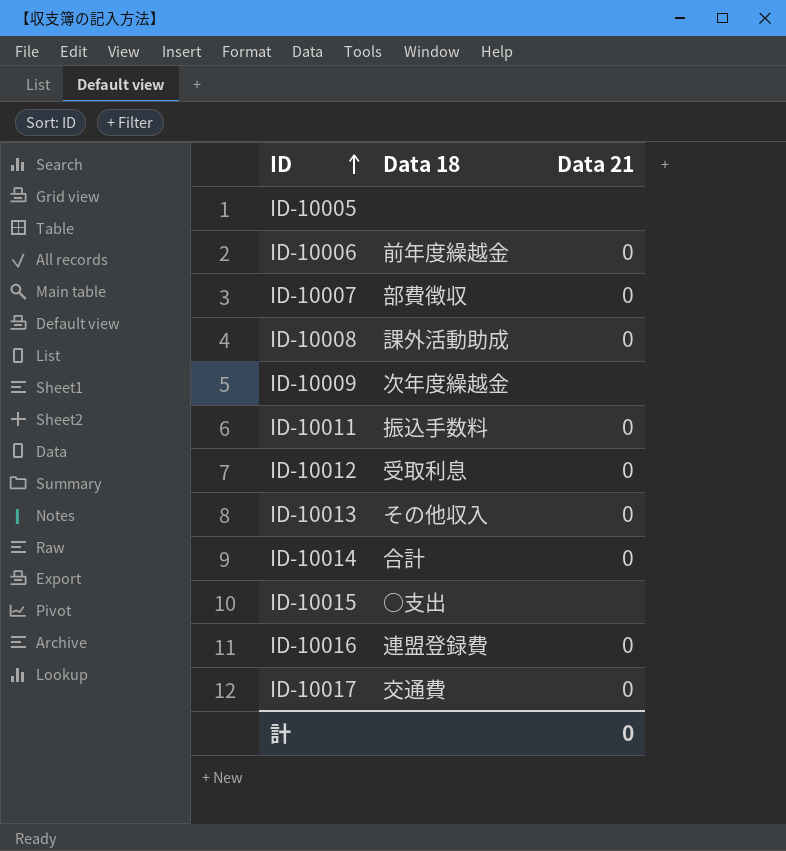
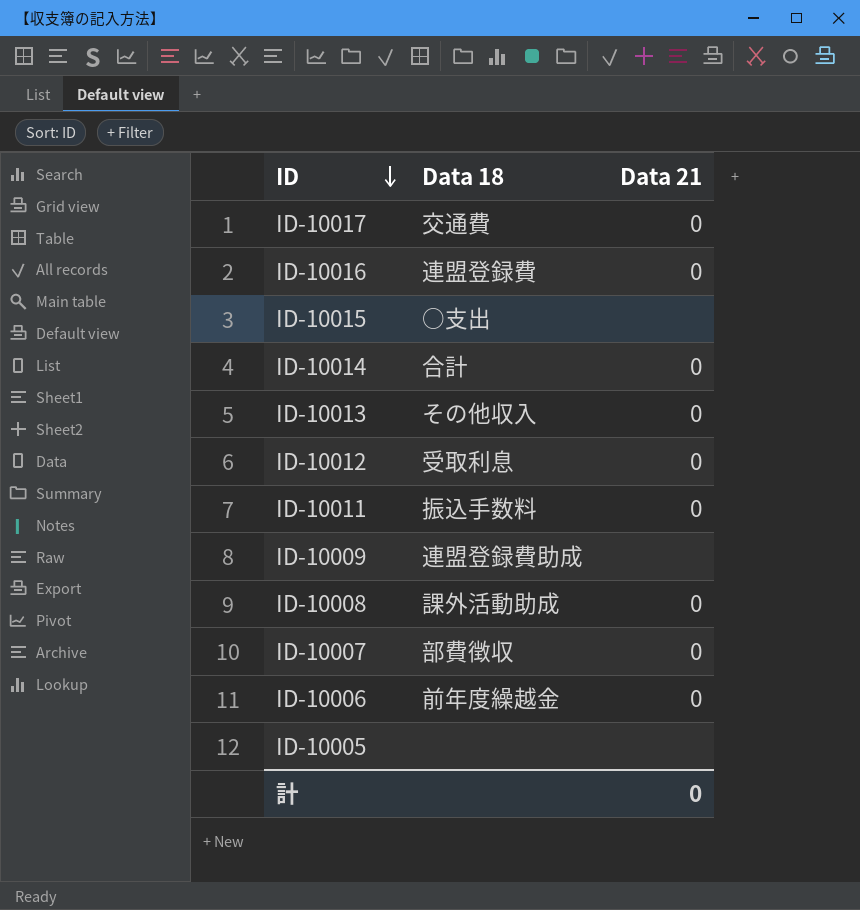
row order: ID ascending -> ID descending
ID-10009 | Data 18: 次年度繰越金 -> 連盟登録費助成

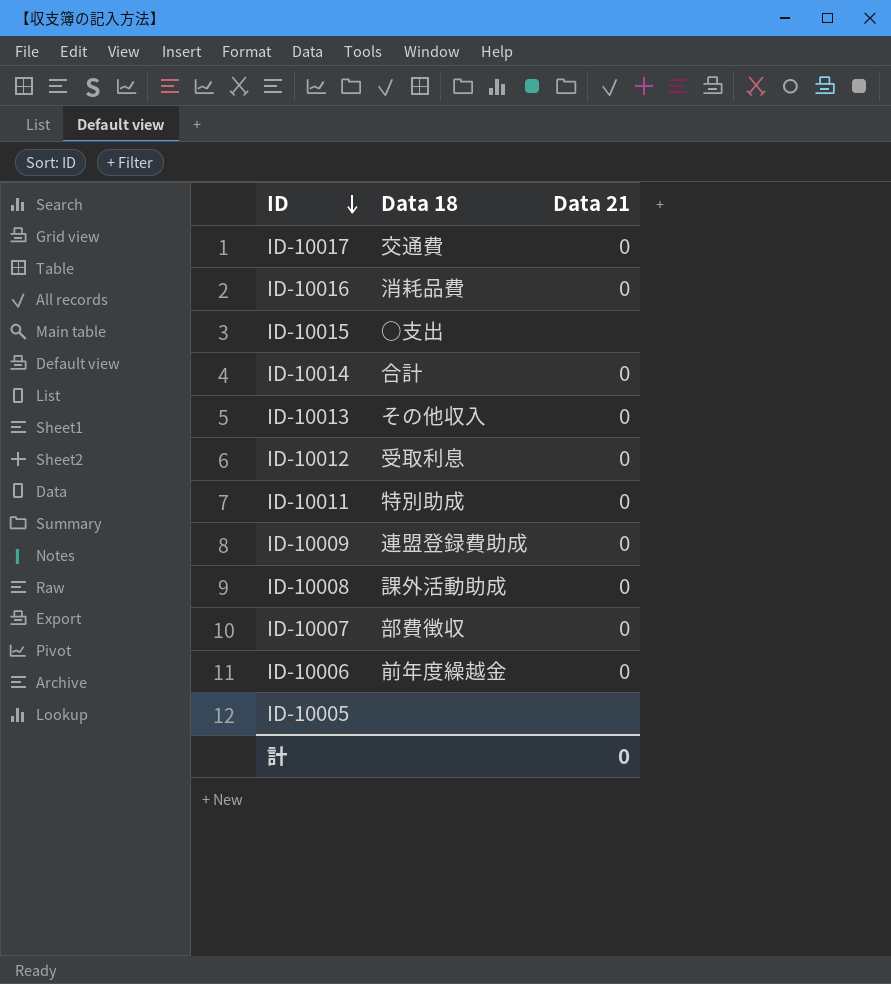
ID-10016 | Data 18: 連盟登録費 -> 消耗品費
ID-10011 | Data 18: 振込手数料 -> 特別助成
ID-10009 | Data 21: none -> 0

